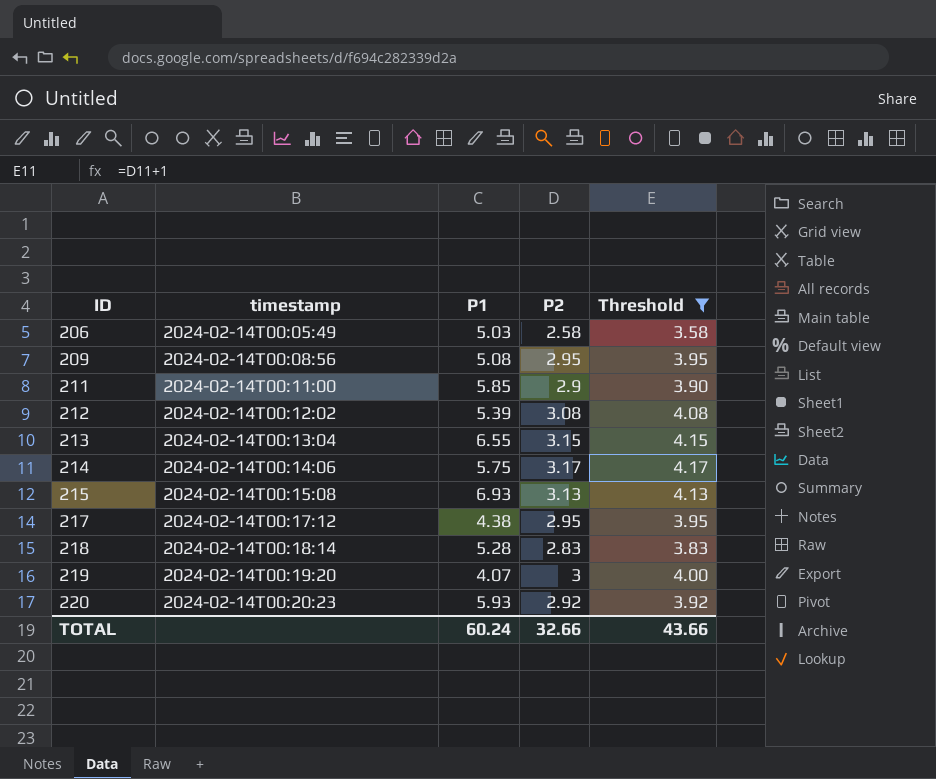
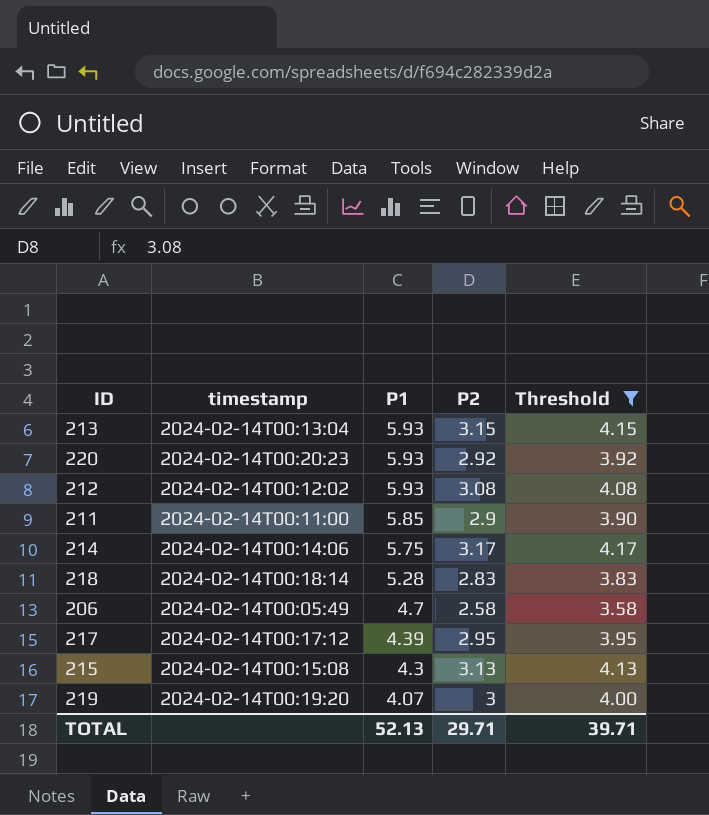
row order: ID ascending -> P1 descending
row 209: 2024-02-14T00:08:56 | 5.08 | 2.95 | 3.95 -> none
213 | P1: 6.55 -> 5.93
212 | P1: 5.39 -> 5.93
206 | P1: 5.03 -> 4.7
217 | P1: 4.38 -> 4.39
215 | P1: 6.93 -> 4.3
TOTAL | P1: 60.24 -> 52.13
TOTAL | P2: 32.66 -> 29.71
TOTAL | Threshold: 43.66 -> 39.71

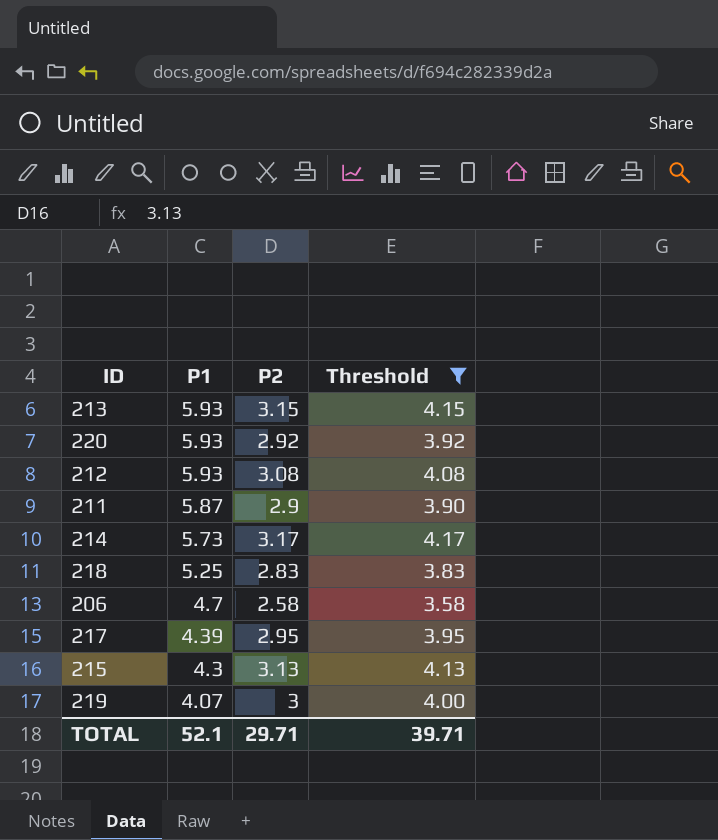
column timestamp | position: 2 -> none
211 | P1: 5.85 -> 5.87
214 | P1: 5.75 -> 5.73
218 | P1: 5.28 -> 5.25
TOTAL | P1: 52.13 -> 52.1

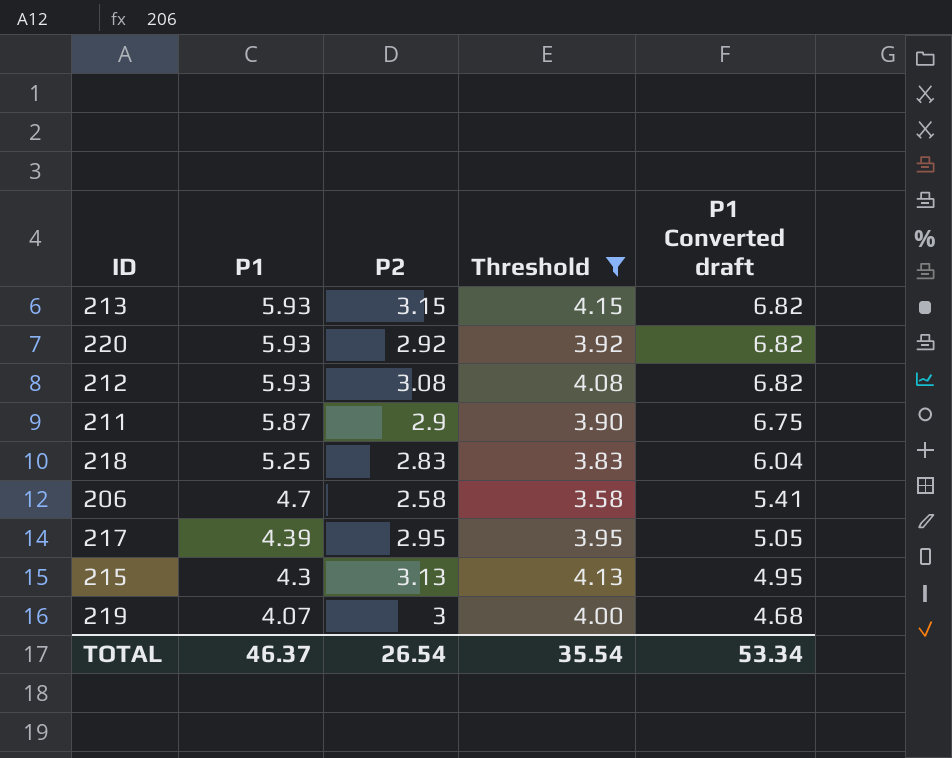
column P1 Converted draft | formula: none -> [P1] * 1.15
row 214: 5.73 | 3.17 | 4.17 -> none
TOTAL | P1: 52.1 -> 46.37
TOTAL | P2: 29.71 -> 26.54
TOTAL | Threshold: 39.71 -> 35.54

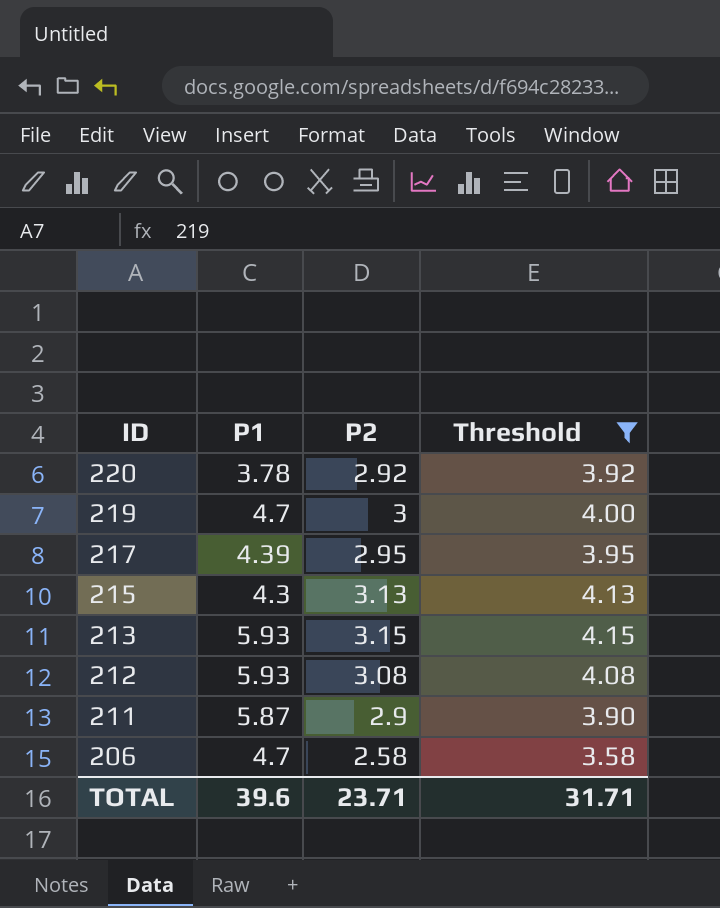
row order: P1 descending -> ID descending
column P1 Converted draft | formula: [P1] * 1.15 -> none
row 218: 5.25 | 2.83 | 3.83 | 6.04 -> none
220 | P1: 5.93 -> 3.78
219 | P1: 4.07 -> 4.7
TOTAL | P1: 46.37 -> 39.6
TOTAL | P2: 26.54 -> 23.71
TOTAL | Threshold: 35.54 -> 31.71

